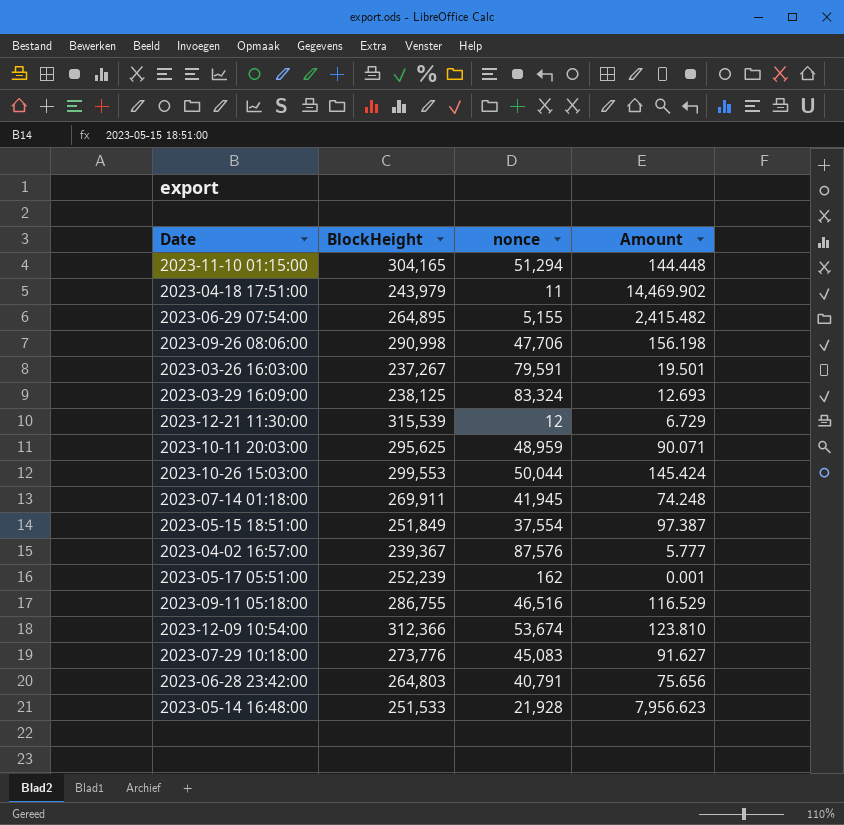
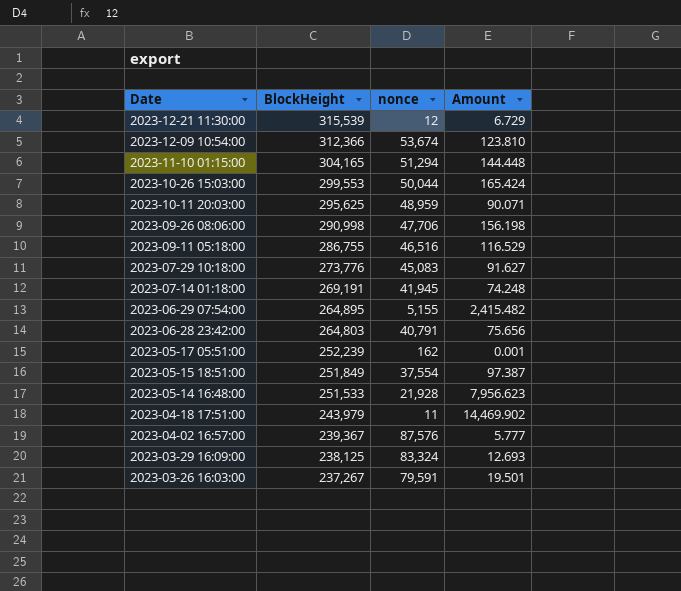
row order: none -> Date descending
2023-10-26 15:03:00 | Amount: 145.424 -> 165.424
2023-07-14 01:18:00 | BlockHeight: 269,911 -> 269,191

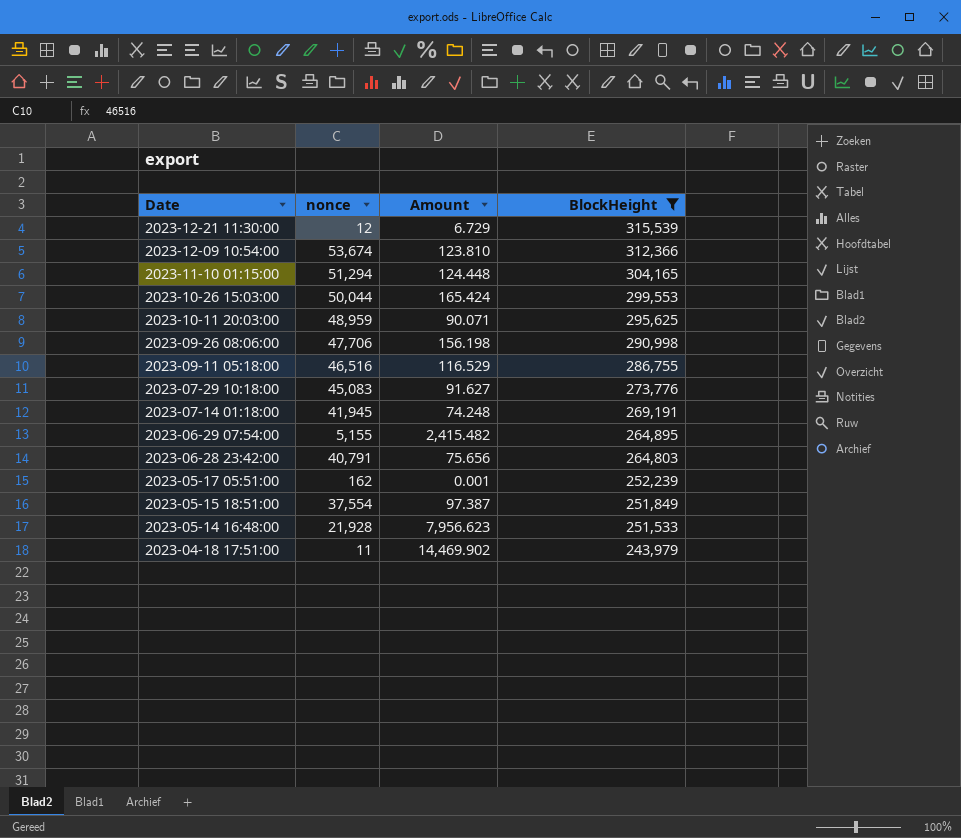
filter: none -> BlockHeight >= 243,979
column BlockHeight | position: 2 -> 4
2023-11-10 01:15:00 | Amount: 144.448 -> 124.448

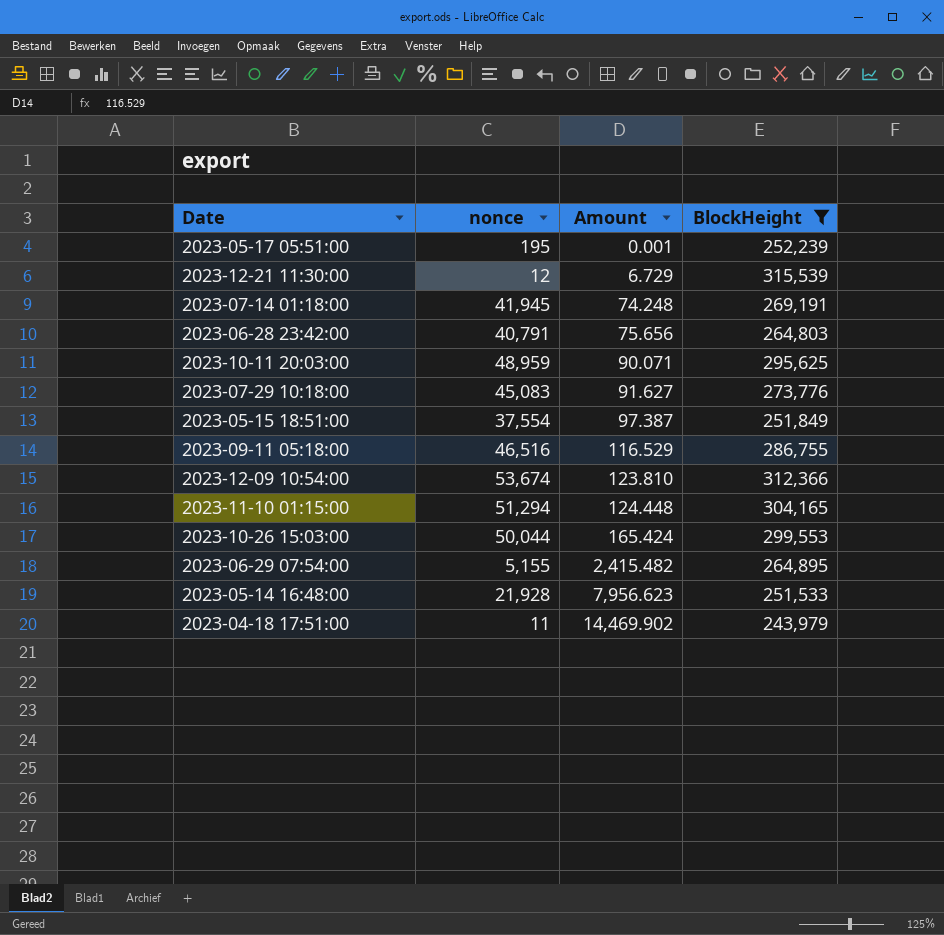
row order: Date descending -> Amount ascending
row 2023-09-26 08:06:00: 47,706 | 156.198 | 290,998 -> none
2023-05-17 05:51:00 | nonce: 162 -> 195

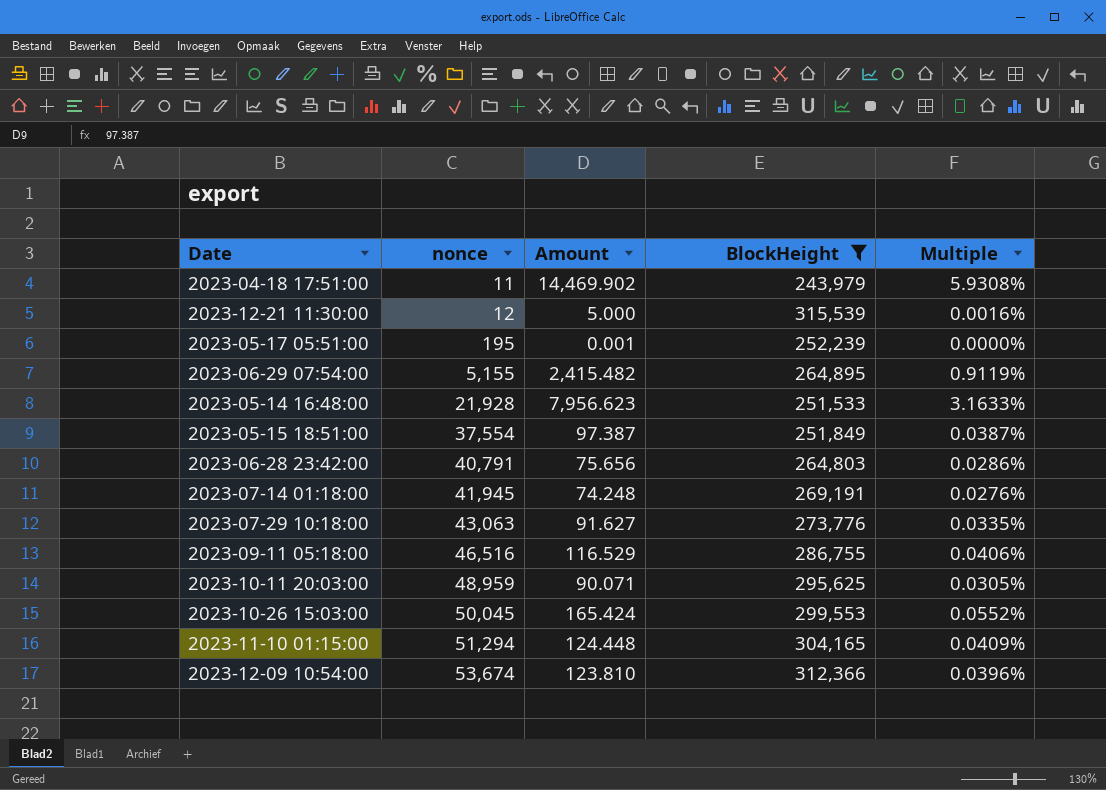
row order: Amount ascending -> nonce ascending
column Multiple | formula: none -> [Amount] / [BlockHeight]
2023-12-21 11:30:00 | Amount: 6.729 -> 5.000
2023-07-29 10:18:00 | nonce: 45,083 -> 43,063
2023-10-26 15:03:00 | nonce: 50,044 -> 50,045

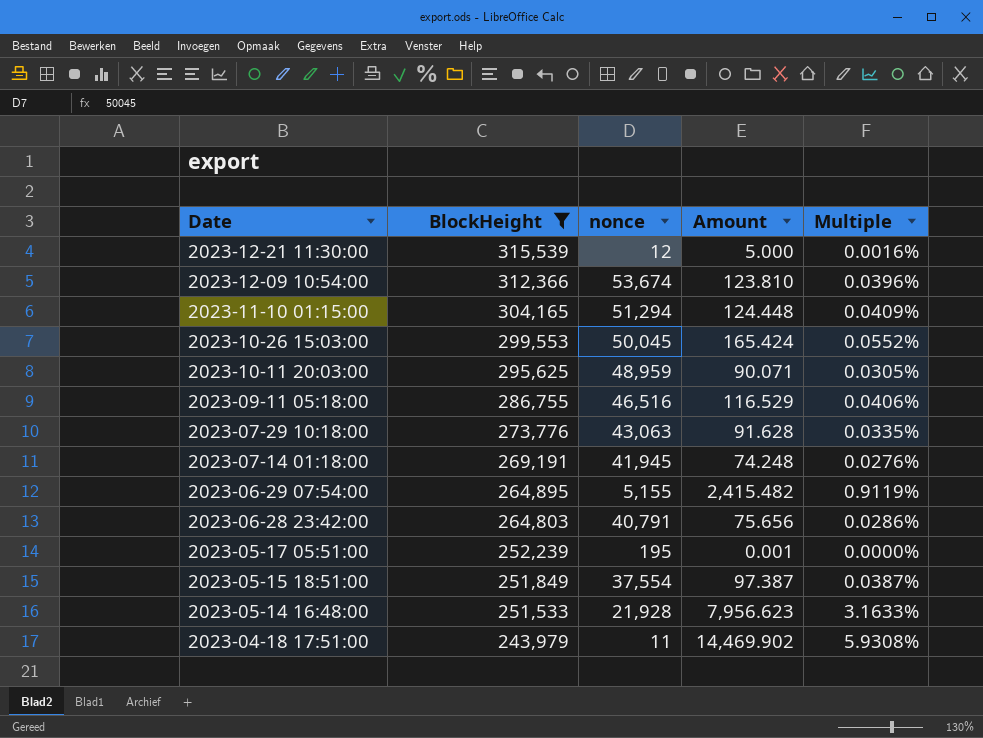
row order: nonce ascending -> Date descending
column BlockHeight | position: 4 -> 2
2023-07-29 10:18:00 | Amount: 91.627 -> 91.628

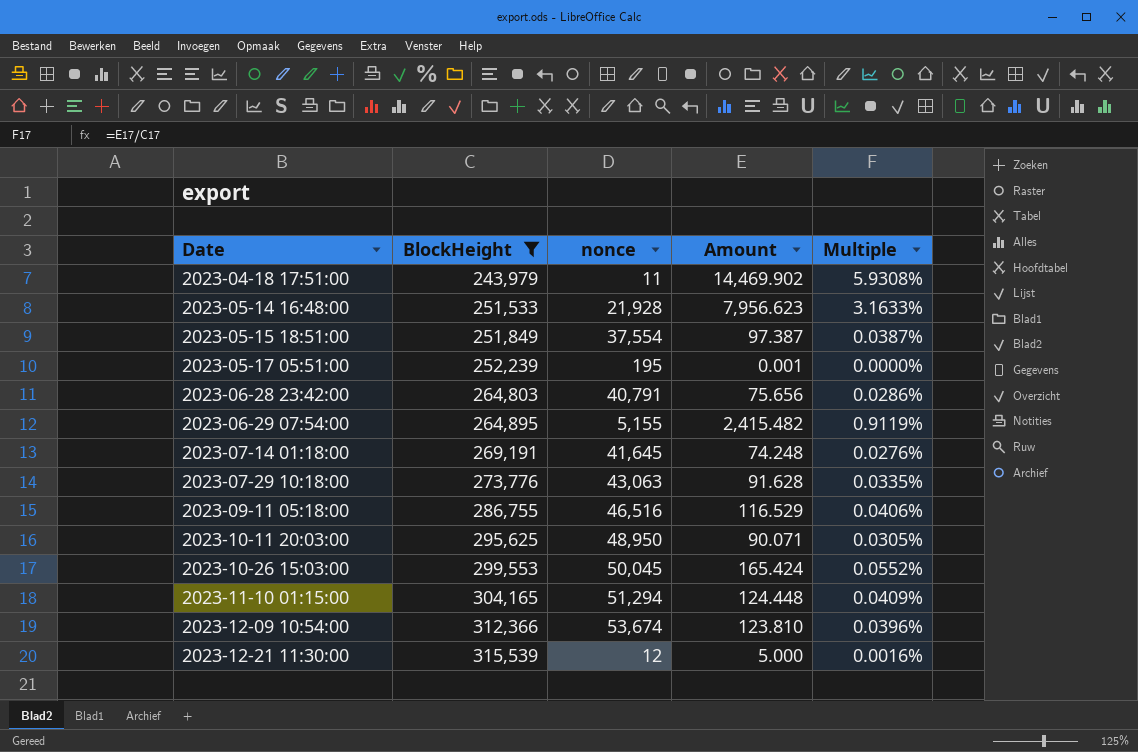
row order: Date descending -> Date ascending
2023-07-14 01:18:00 | nonce: 41,945 -> 41,645
2023-10-11 20:03:00 | nonce: 48,959 -> 48,950

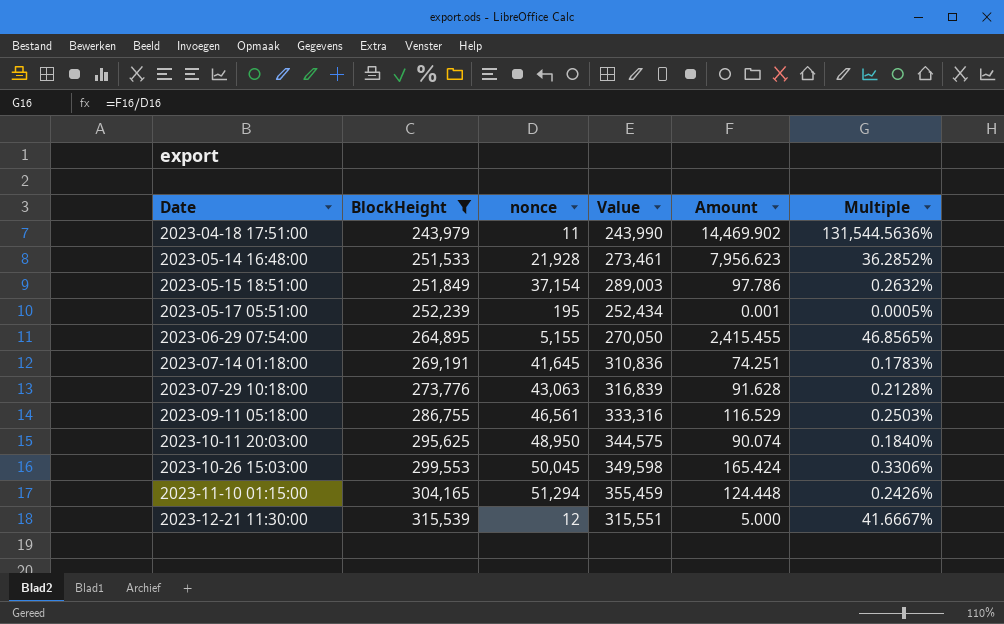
column Value | formula: none -> [BlockHeight] + [nonce]
column Multiple | formula: [Amount] / [BlockHeight] -> [Amount] / [nonce]
row 2023-06-28 23:42:00: 264,803 | 40,791 | 75.656 | 0.0286% -> none
row 2023-12-09 10:54:00: 312,366 | 53,674 | 123.810 | 0.0396% -> none
2023-05-15 18:51:00 | nonce: 37,554 -> 37,154
2023-05-15 18:51:00 | Amount: 97.387 -> 97.786
2023-06-29 07:54:00 | Amount: 2,415.482 -> 2,415.455
2023-07-14 01:18:00 | Amount: 74.248 -> 74.251
2023-09-11 05:18:00 | nonce: 46,516 -> 46,561
2023-10-11 20:03:00 | Amount: 90.071 -> 90.074

